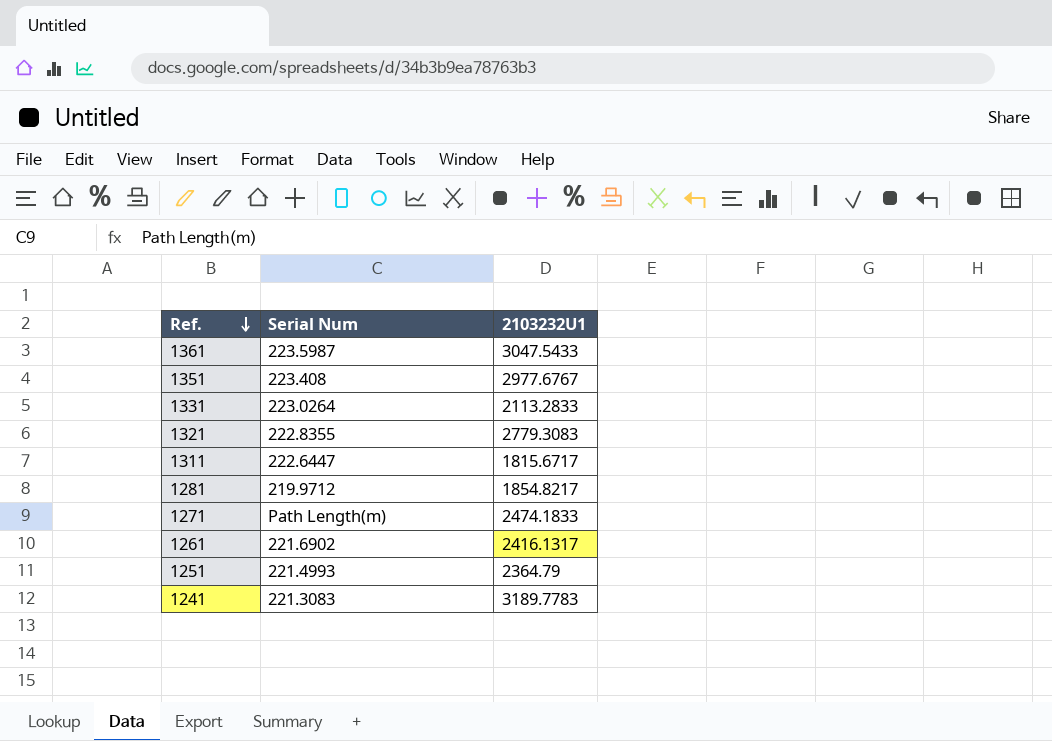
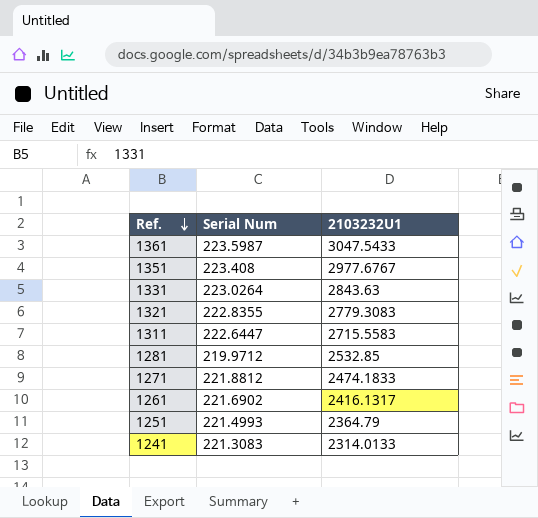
1331 | 2103232U1: 2113.2833 -> 2843.63
1311 | 2103232U1: 1815.6717 -> 2715.5583
1281 | 2103232U1: 1854.8217 -> 2532.85
1271 | Serial Num: Path Length(m) -> 221.8812
1241 | 2103232U1: 3189.7783 -> 2314.0133

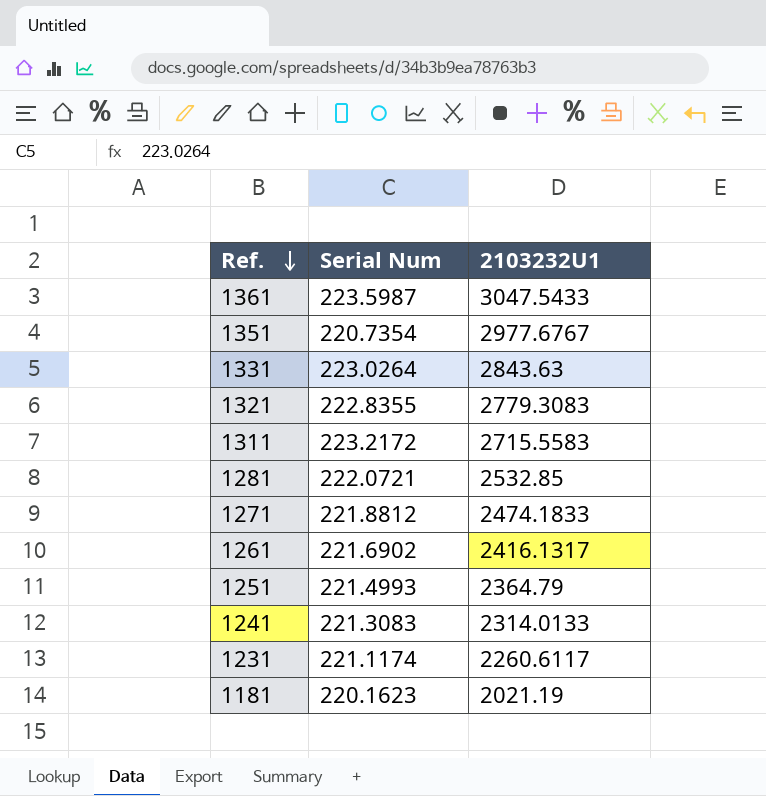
1351 | Serial Num: 223.408 -> 220.7354
1311 | Serial Num: 222.6447 -> 223.2172
1281 | Serial Num: 219.9712 -> 222.0721
row 1231: none -> 221.1174 | 2260.6117
row 1181: none -> 220.1623 | 2021.19

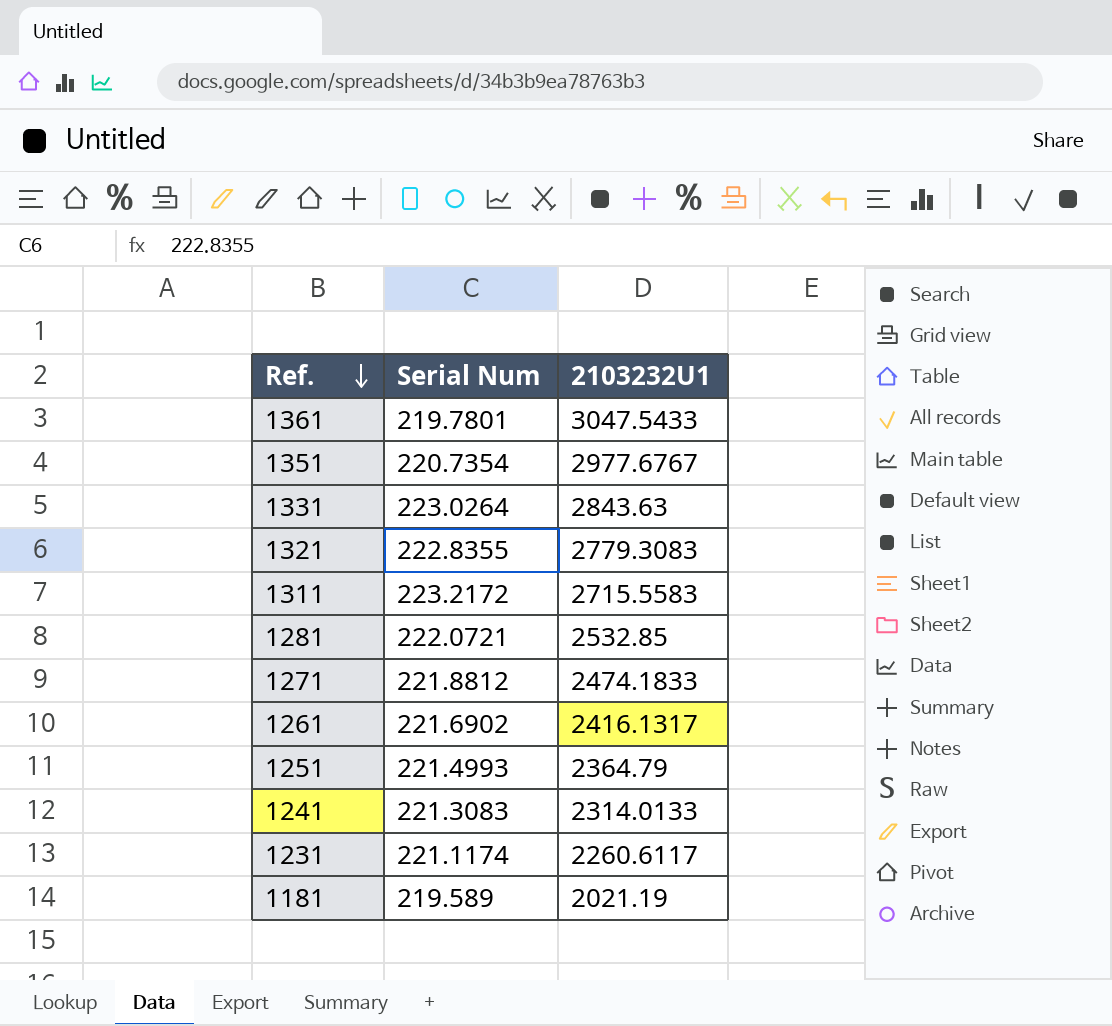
1361 | Serial Num: 223.5987 -> 219.7801
1181 | Serial Num: 220.1623 -> 219.589

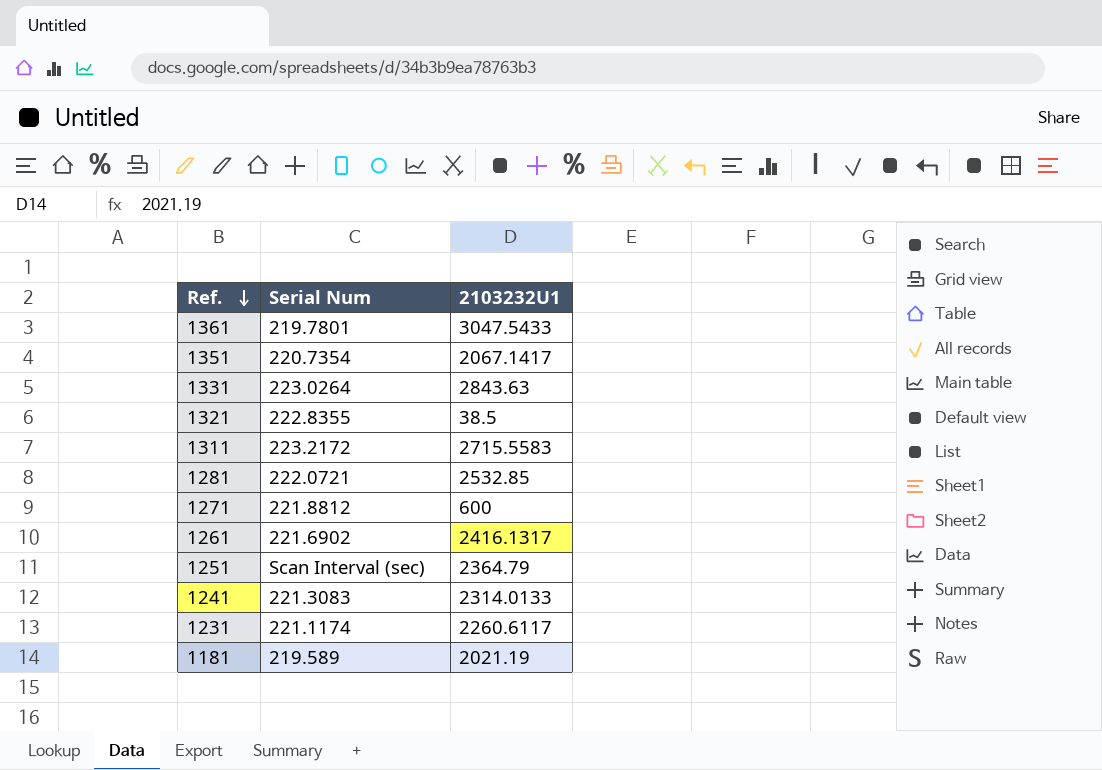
1351 | 2103232U1: 2977.6767 -> 2067.1417
1321 | 2103232U1: 2779.3083 -> 38.5
1271 | 2103232U1: 2474.1833 -> 600
1251 | Serial Num: 221.4993 -> Scan Interval (sec)

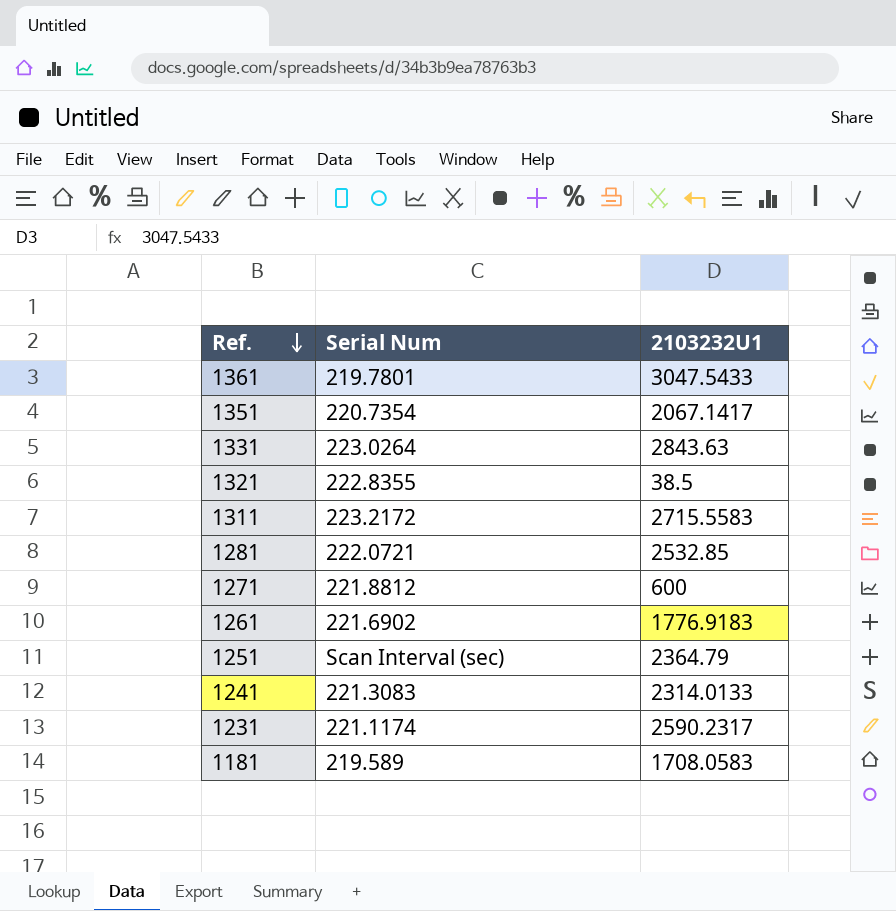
1261 | 2103232U1: 2416.1317 -> 1776.9183
1231 | 2103232U1: 2260.6117 -> 2590.2317
1181 | 2103232U1: 2021.19 -> 1708.0583

